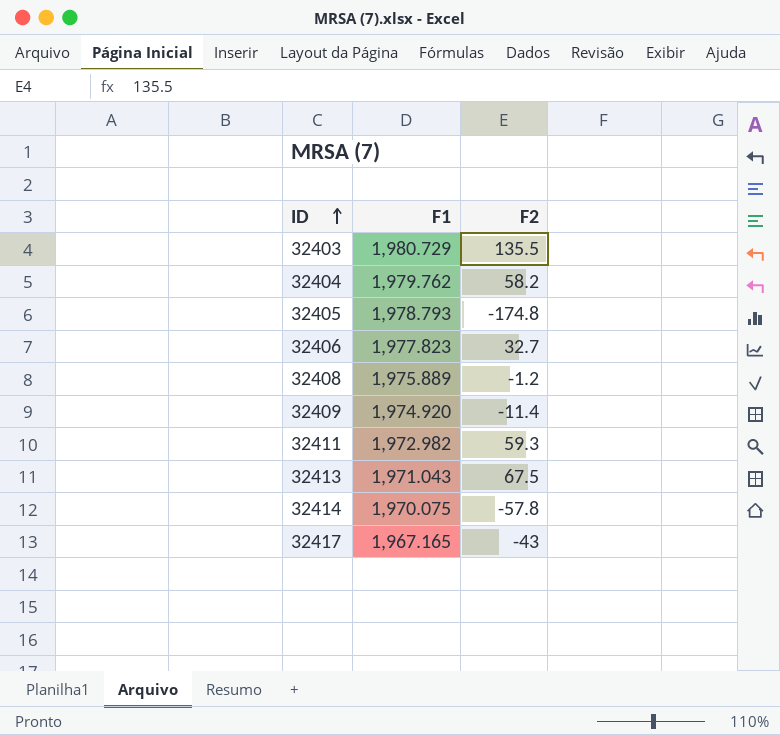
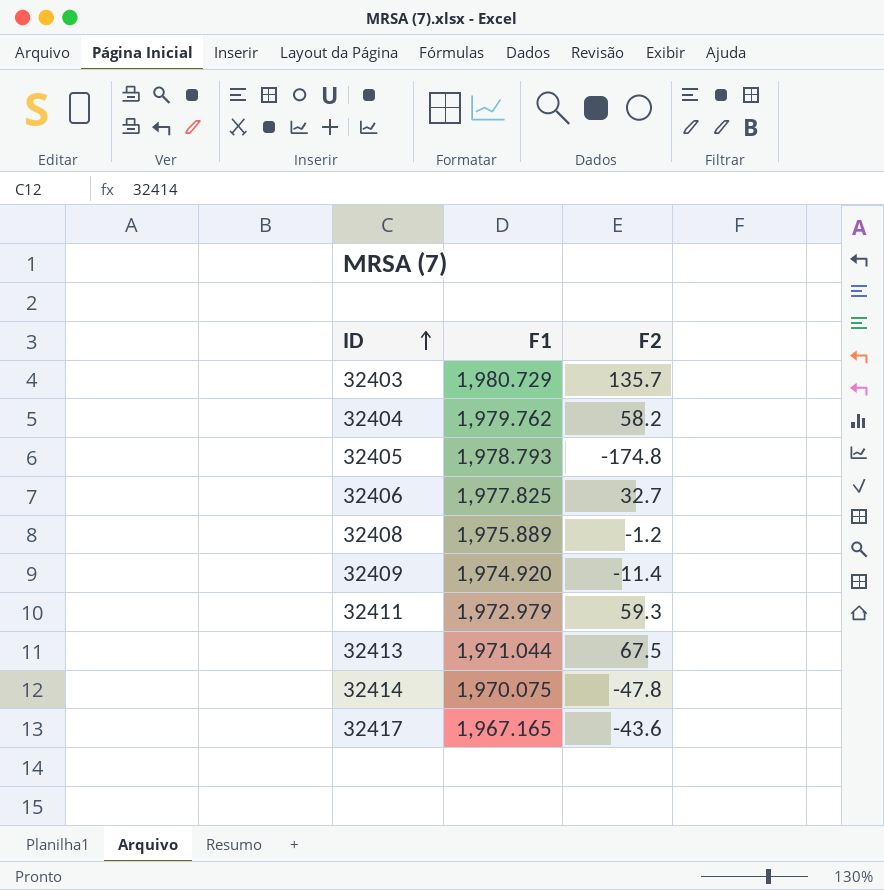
32403 | F2: 135.5 -> 135.7
32406 | F1: 1,977.823 -> 1,977.825
32411 | F1: 1,972.982 -> 1,972.979
32413 | F1: 1,971.043 -> 1,971.044
32414 | F2: -57.8 -> -47.8
32417 | F2: -43 -> -43.6

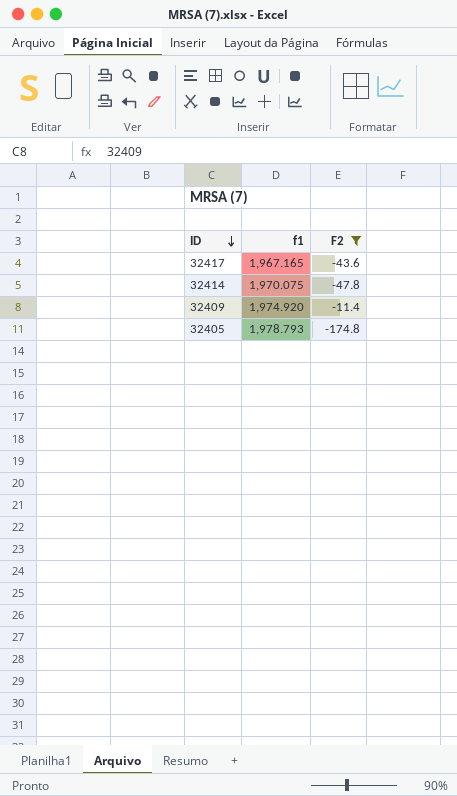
filter: none -> F2 <= -11.4
row order: ID ascending -> ID descending
column name: F1 -> f1

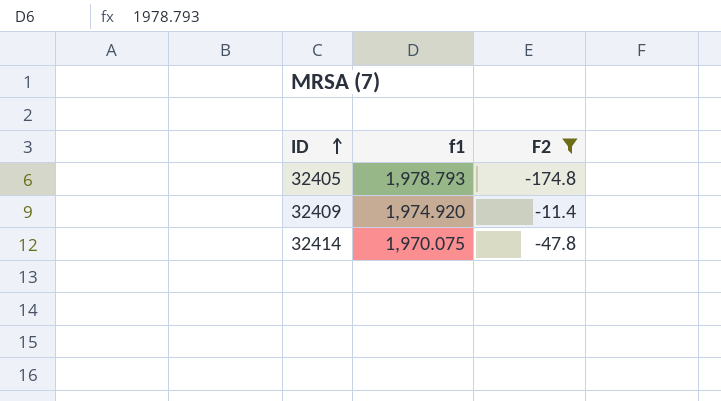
row order: ID descending -> ID ascending
row 32417: 1,967.165 | -43.6 -> none

